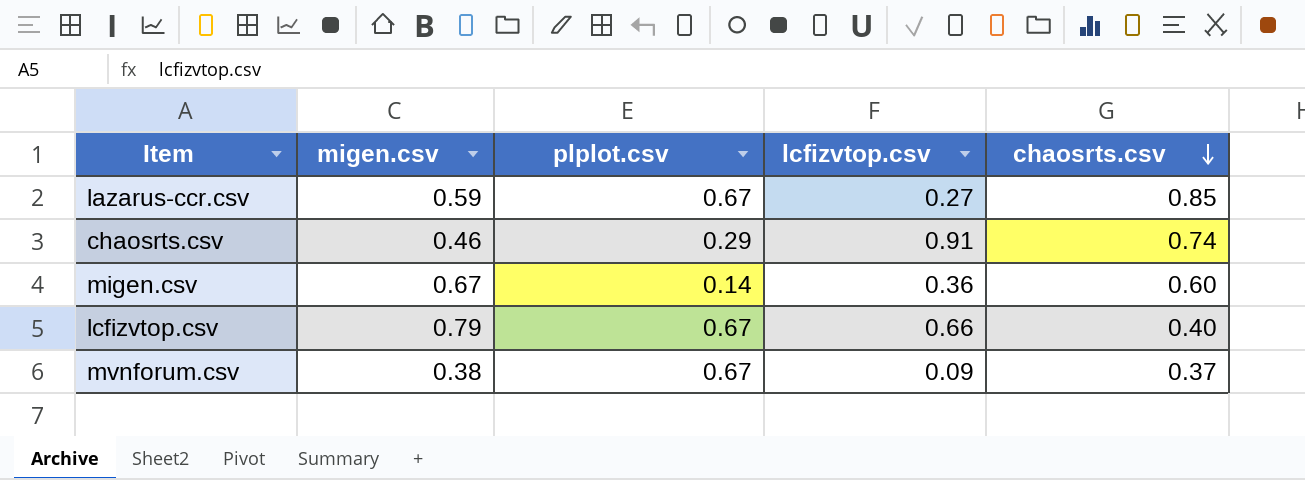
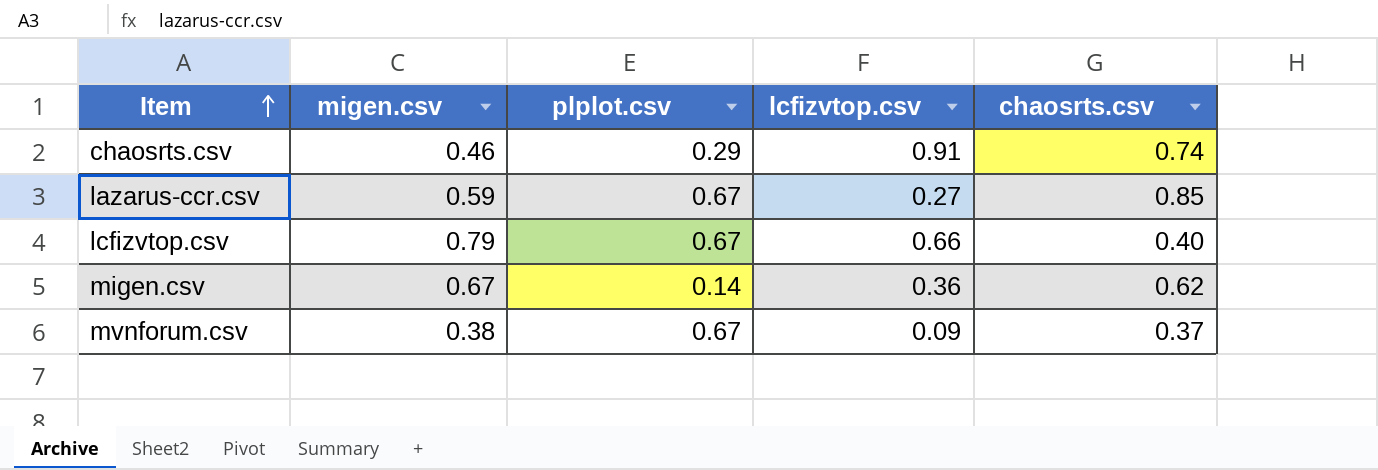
row order: chaosrts.csv descending -> Item ascending
migen.csv | chaosrts.csv: 0.60 -> 0.62

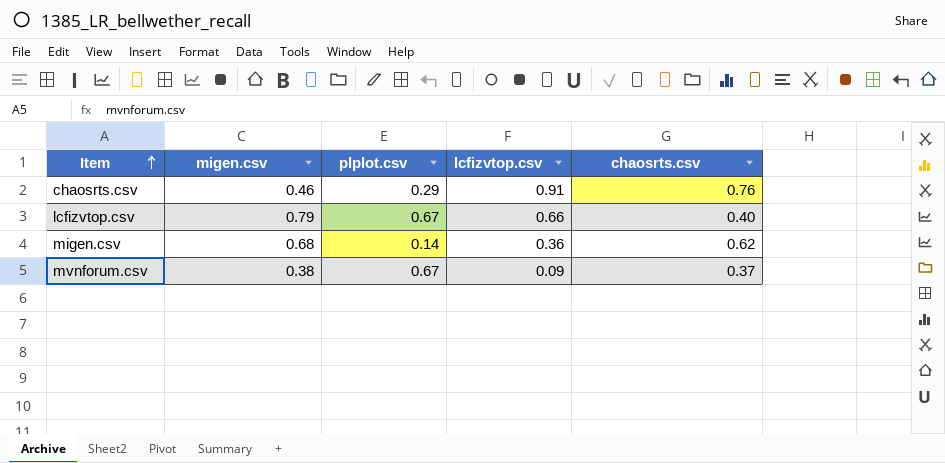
row lazarus-ccr.csv: 0.59 | 0.67 | 0.27 | 0.85 -> none
chaosrts.csv | chaosrts.csv: 0.74 -> 0.76
migen.csv | migen.csv: 0.67 -> 0.68

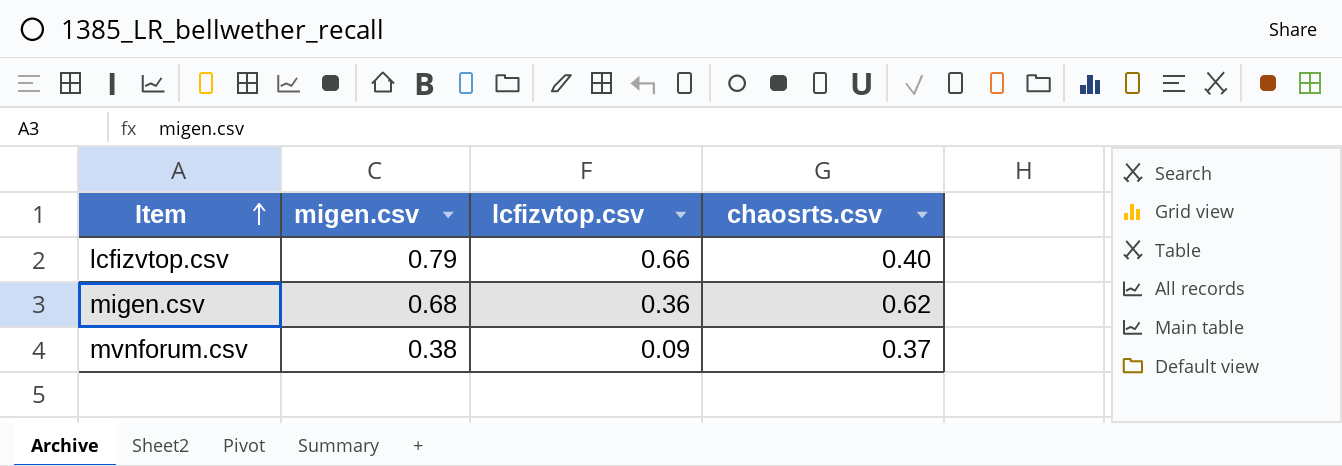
column plplot.csv | position: 3 -> none
row chaosrts.csv: 0.46 | 0.29 | 0.91 | 0.76 -> none

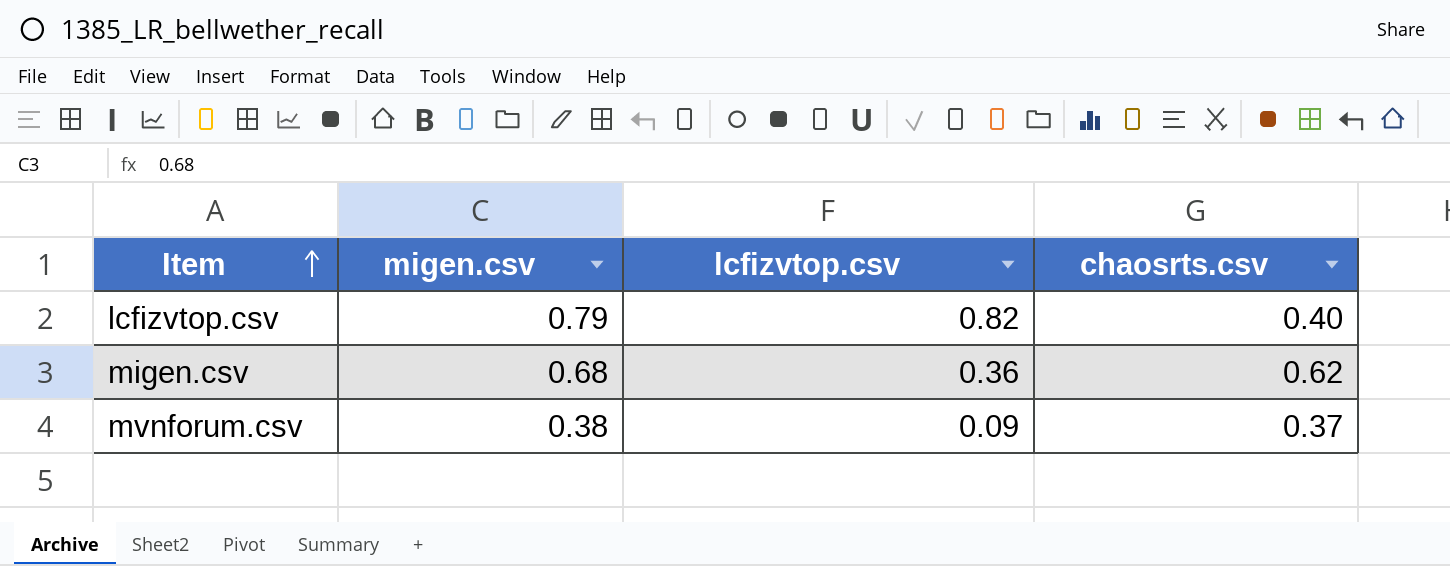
lcfizvtop.csv | lcfizvtop.csv: 0.66 -> 0.82

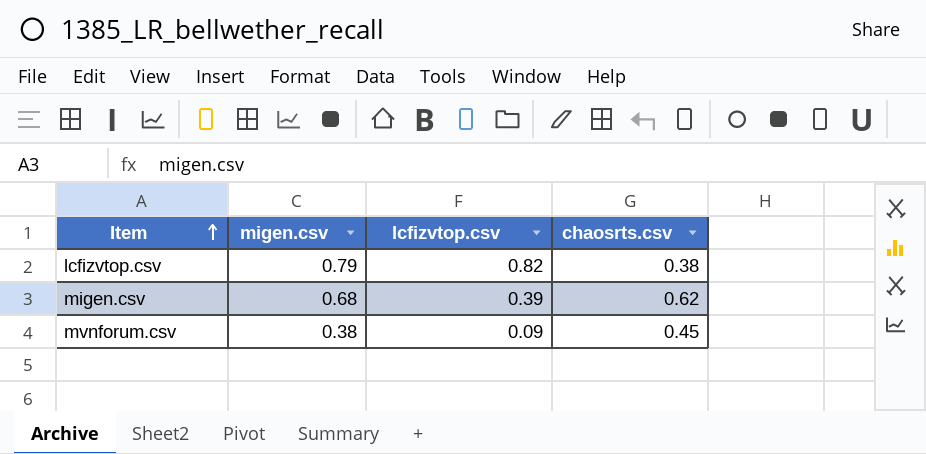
lcfizvtop.csv | chaosrts.csv: 0.40 -> 0.38
migen.csv | lcfizvtop.csv: 0.36 -> 0.39
mvnforum.csv | chaosrts.csv: 0.37 -> 0.45

